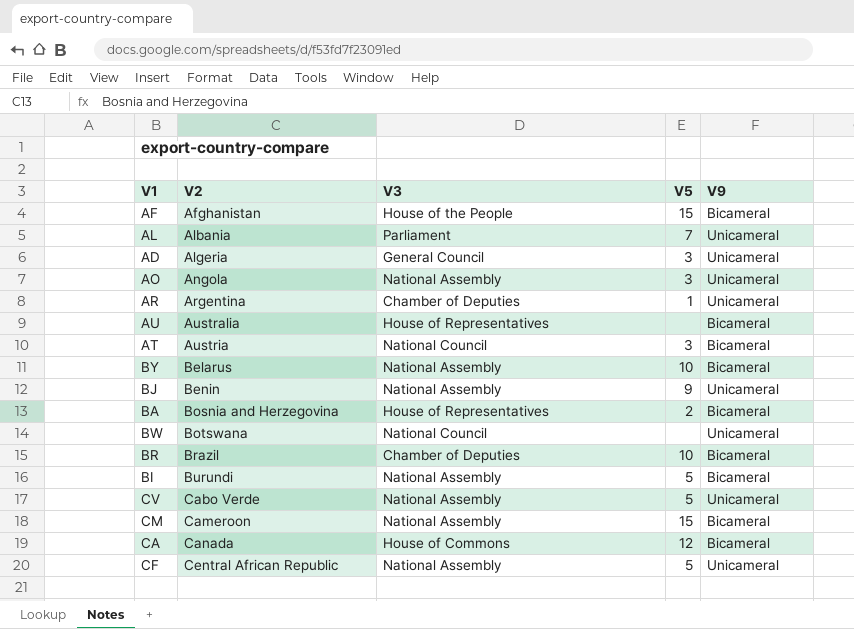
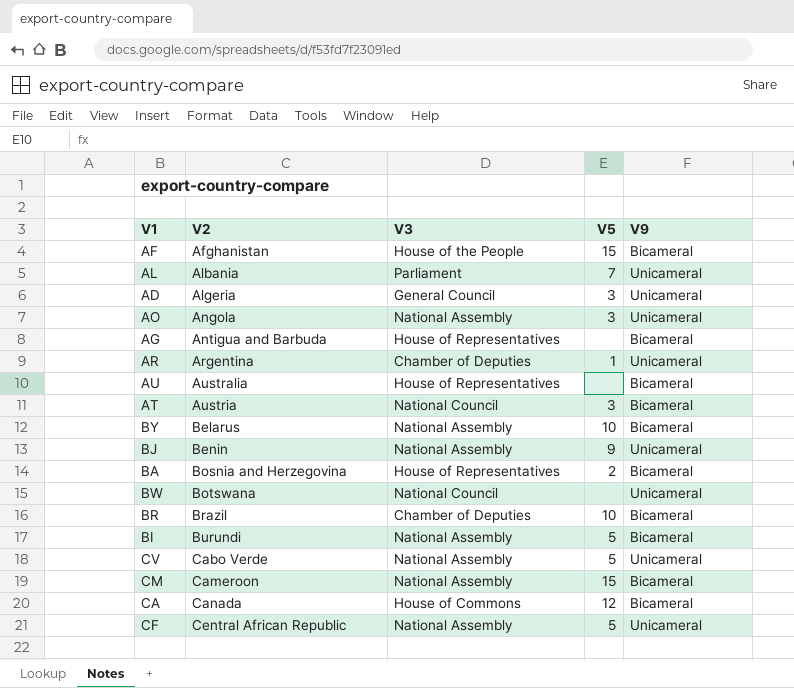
row AG: none -> Antigua and Barbuda | House of Representatives | none | Bicameral

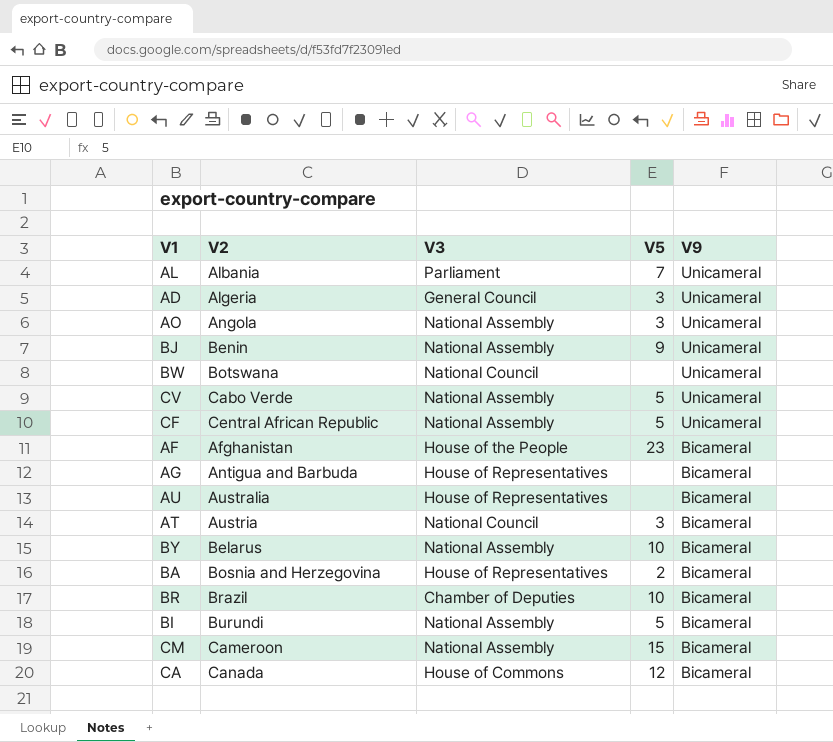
row order: V2 ascending -> V9 descending
row AR: Argentina | Chamber of Deputies | 1 | Unicameral -> none
AF | V5: 15 -> 23

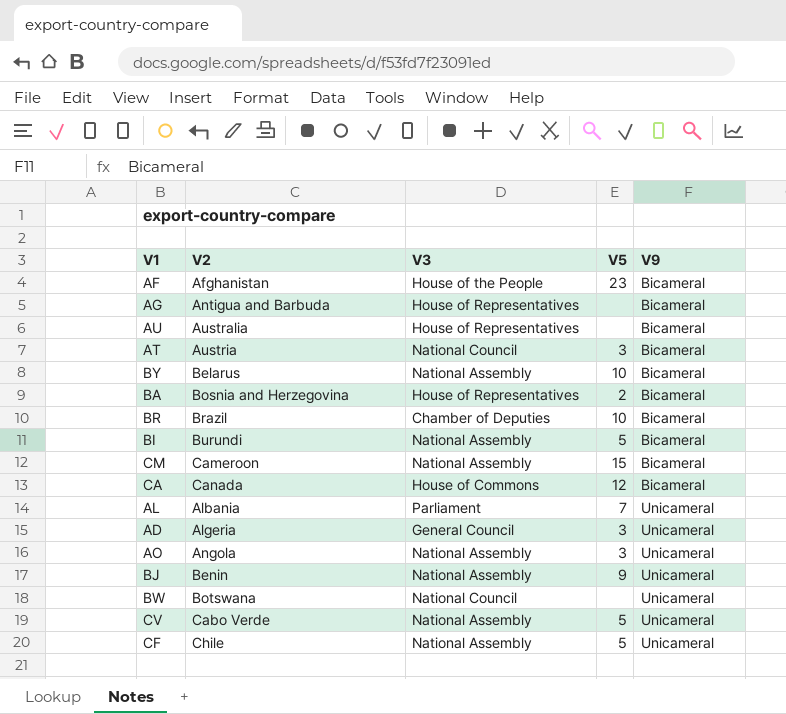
row order: V9 descending -> V9 ascending
CF | V2: Central African Republic -> Chile

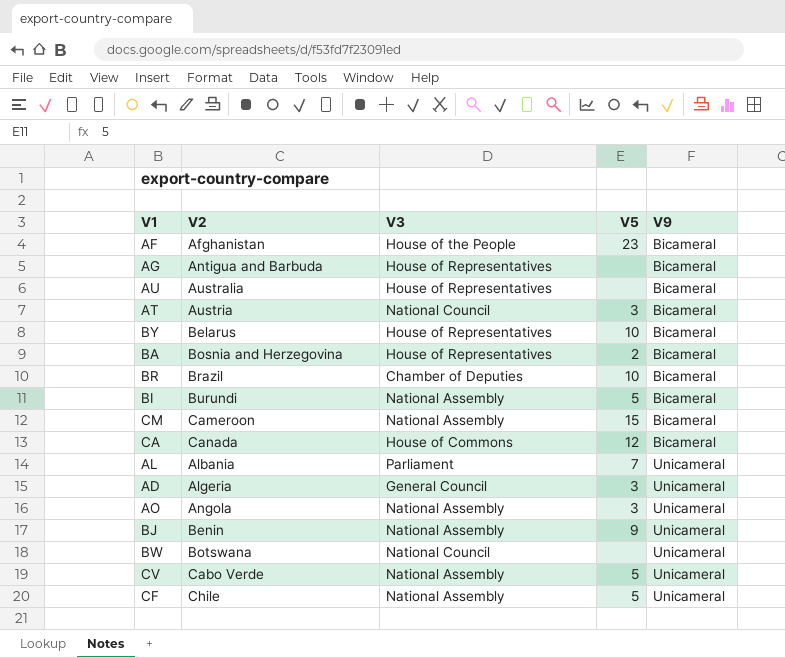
BY | V3: National Assembly -> House of Representatives

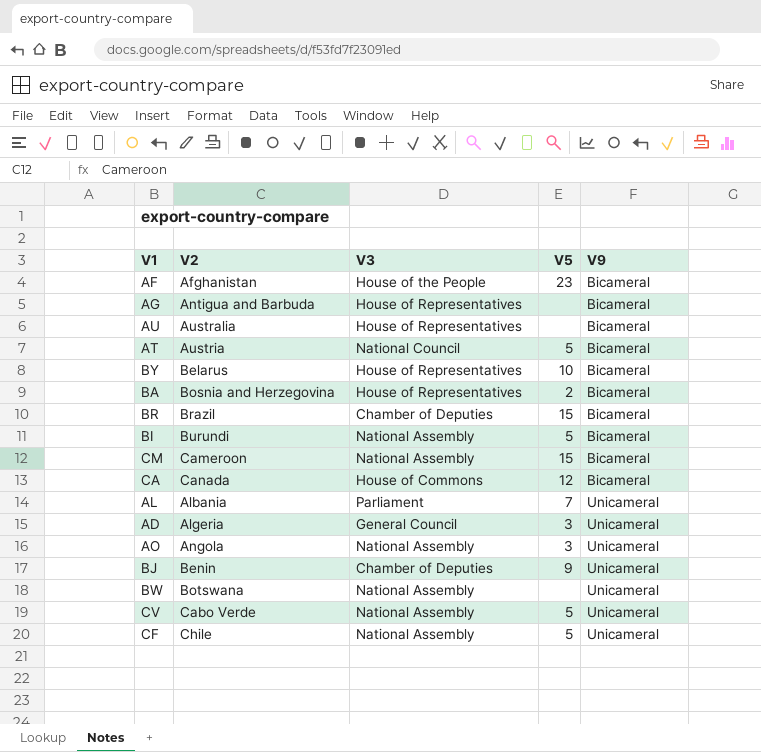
AT | V5: 3 -> 5
BR | V5: 10 -> 15
BJ | V3: National Assembly -> Chamber of Deputies
BW | V3: National Council -> National Assembly

